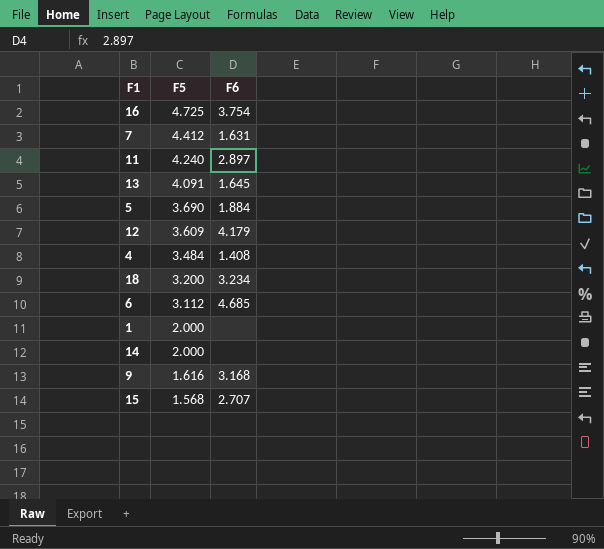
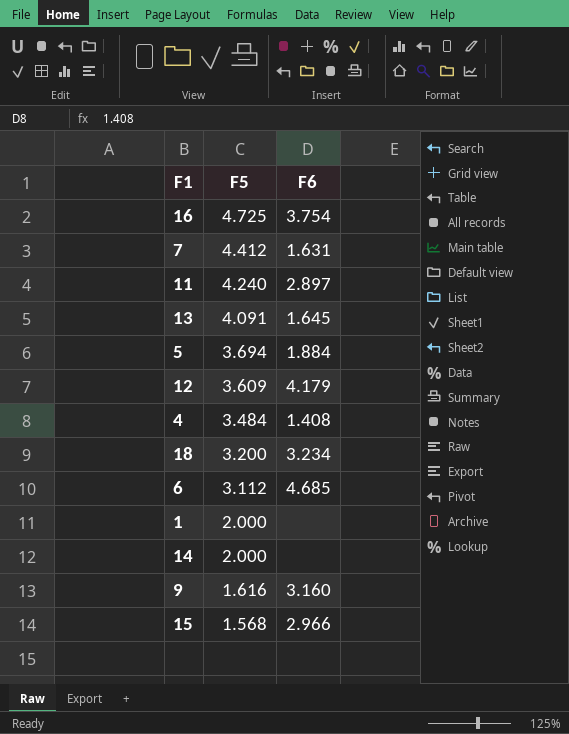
5 | F5: 3.690 -> 3.694
9 | F6: 3.168 -> 3.160
15 | F6: 2.707 -> 2.966

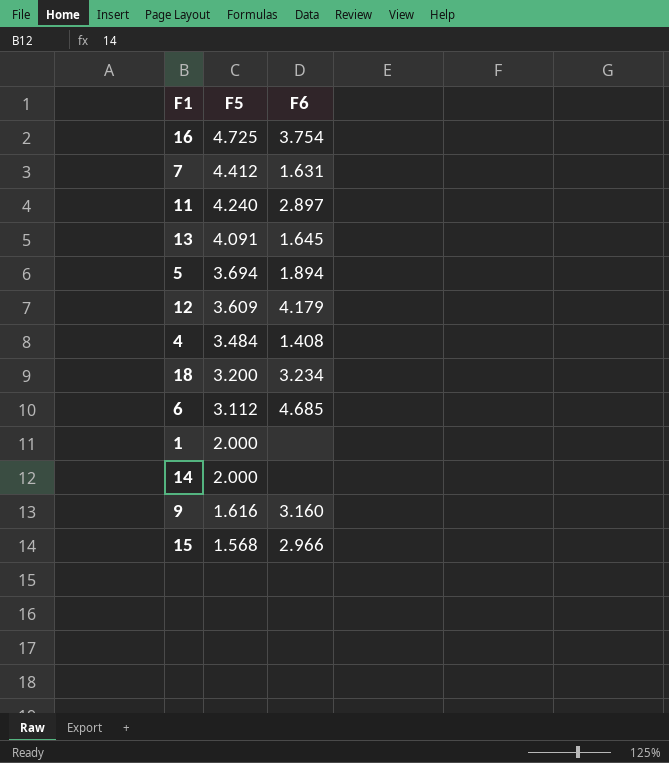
5 | F6: 1.884 -> 1.894

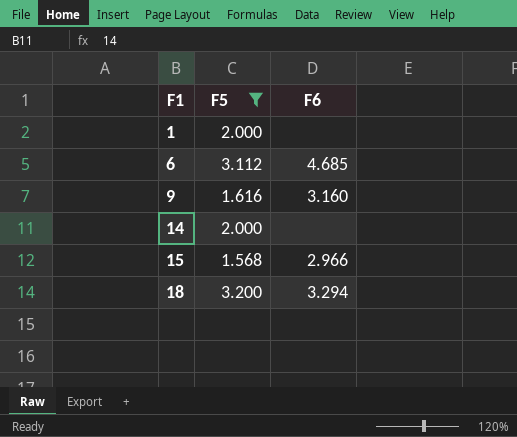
filter: none -> F5 <= 3.200
row order: F5 descending -> F1 ascending
18 | F6: 3.234 -> 3.294

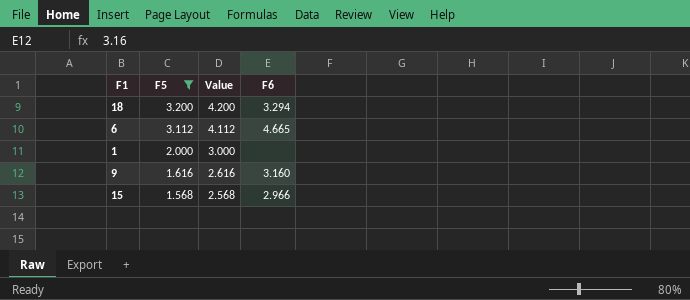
row order: F1 ascending -> F5 descending
column Value | formula: none -> [F5] + 1
row 14: 2.000 | none -> none
6 | F6: 4.685 -> 4.665

